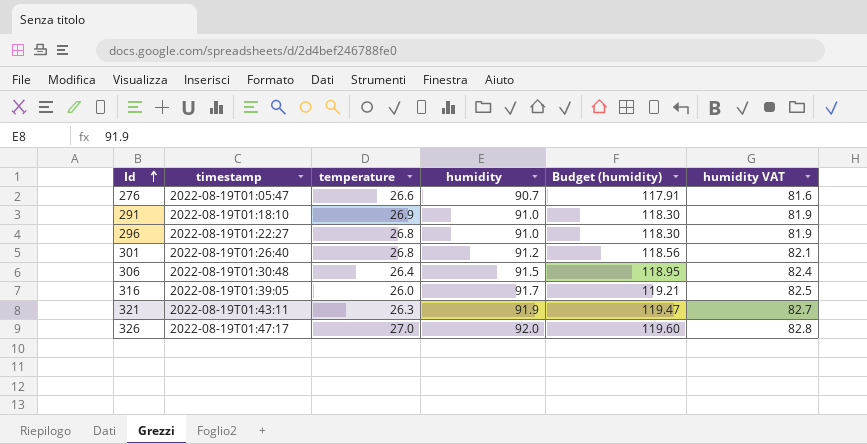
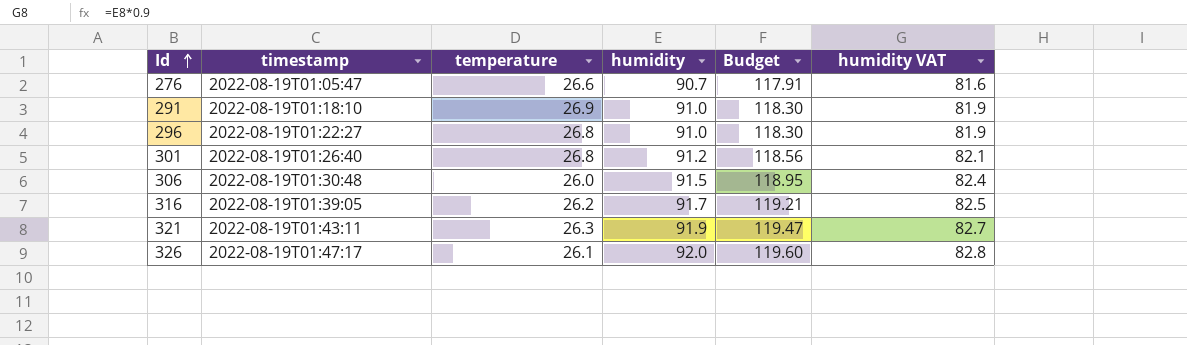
column name: Budget (humidity) -> Budget
306 | temperature: 26.4 -> 26.0
316 | temperature: 26.0 -> 26.2
326 | temperature: 27.0 -> 26.1

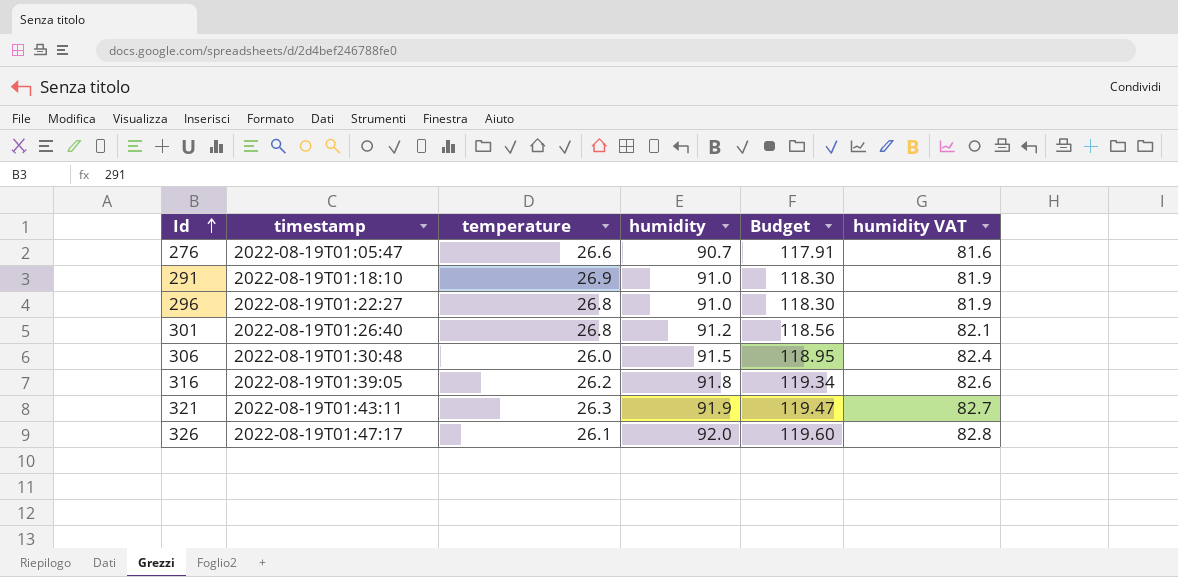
316 | humidity: 91.7 -> 91.8
316 | Budget: 119.21 -> 119.34
316 | humidity VAT: 82.5 -> 82.6

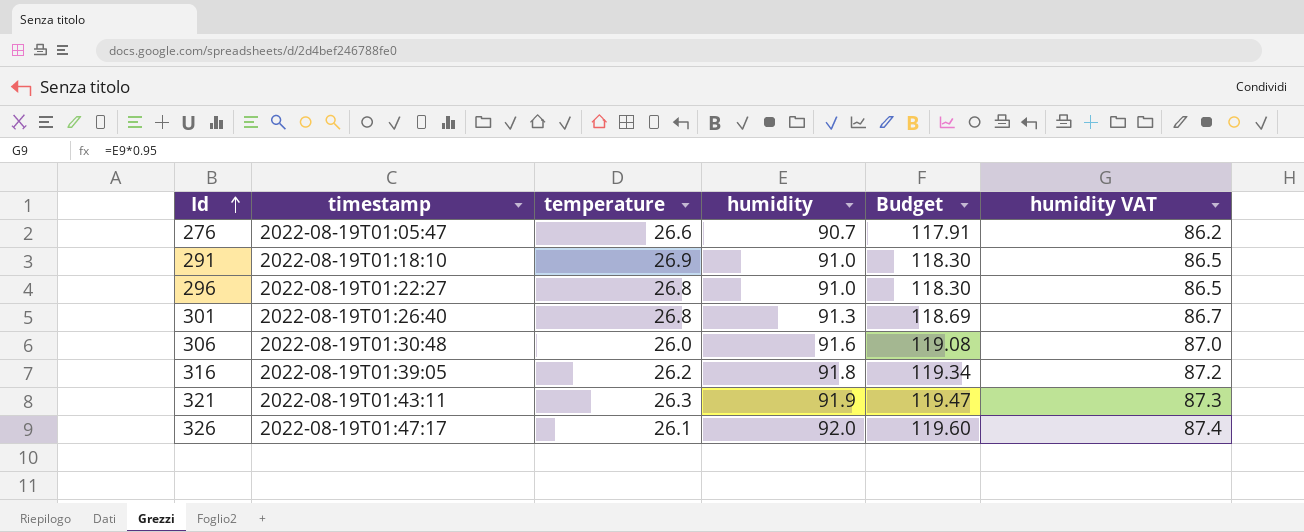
column humidity VAT | formula: [humidity] * 0.9 -> [humidity] * 0.95
301 | humidity: 91.2 -> 91.3
301 | Budget: 118.56 -> 118.69
306 | humidity: 91.5 -> 91.6
306 | Budget: 118.95 -> 119.08

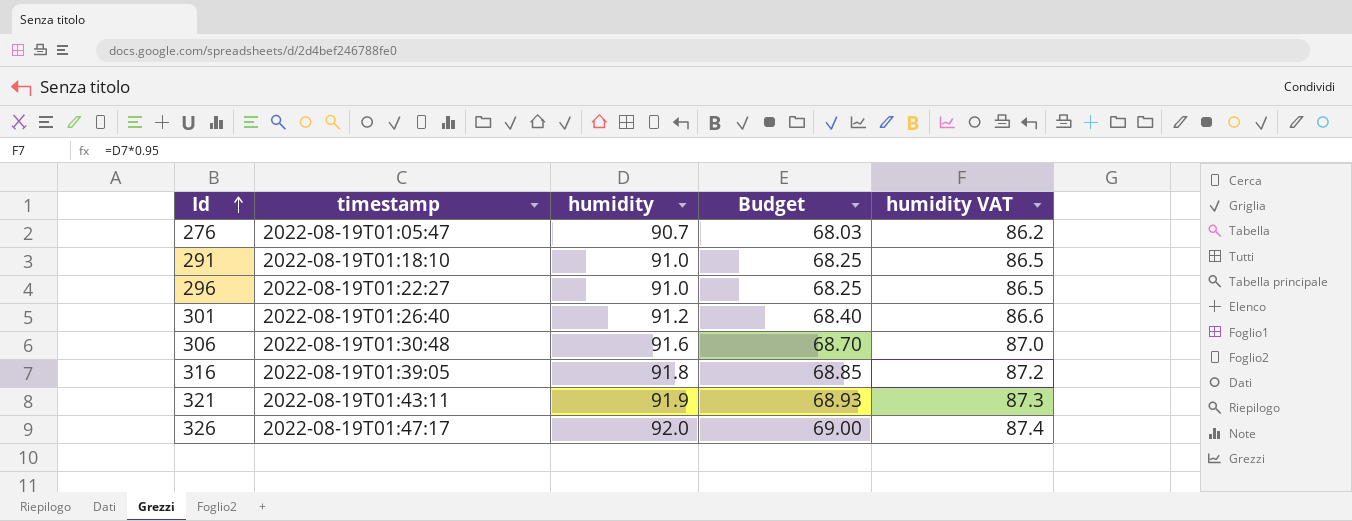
column temperature | position: 3 -> none
column Budget | formula: [humidity] * 1.3 -> [humidity] * 0.75
301 | humidity: 91.3 -> 91.2
301 | humidity VAT: 86.7 -> 86.6

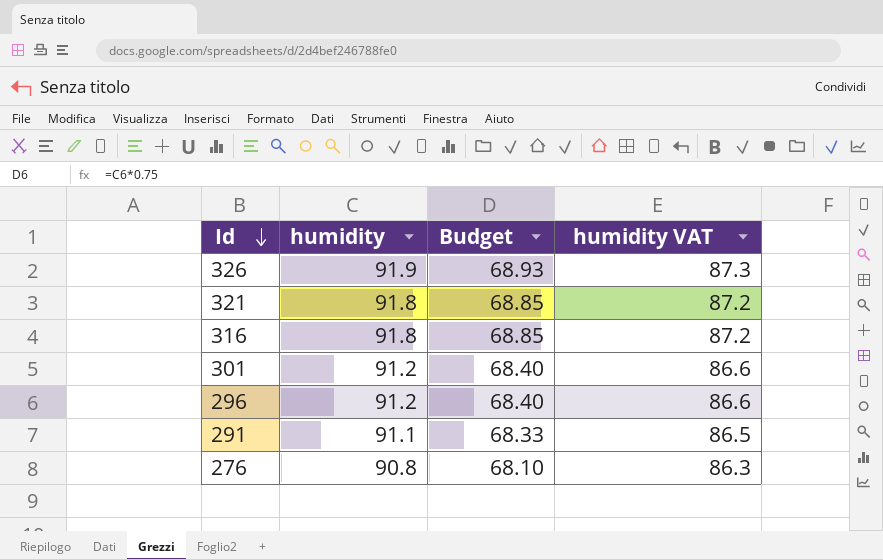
row order: Id ascending -> Id descending
column timestamp | position: 2 -> none
row 306: 2022-08-19T01:30:48 | 91.6 | 68.70 | 87.0 -> none
326 | humidity: 92.0 -> 91.9
326 | Budget: 69.00 -> 68.93
326 | humidity VAT: 87.4 -> 87.3
321 | humidity: 91.9 -> 91.8
321 | Budget: 68.93 -> 68.85
321 | humidity VAT: 87.3 -> 87.2
296 | humidity: 91.0 -> 91.2
296 | Budget: 68.25 -> 68.40
296 | humidity VAT: 86.5 -> 86.6
291 | humidity: 91.0 -> 91.1
291 | Budget: 68.25 -> 68.33
276 | humidity: 90.7 -> 90.8
276 | Budget: 68.03 -> 68.10
276 | humidity VAT: 86.2 -> 86.3

